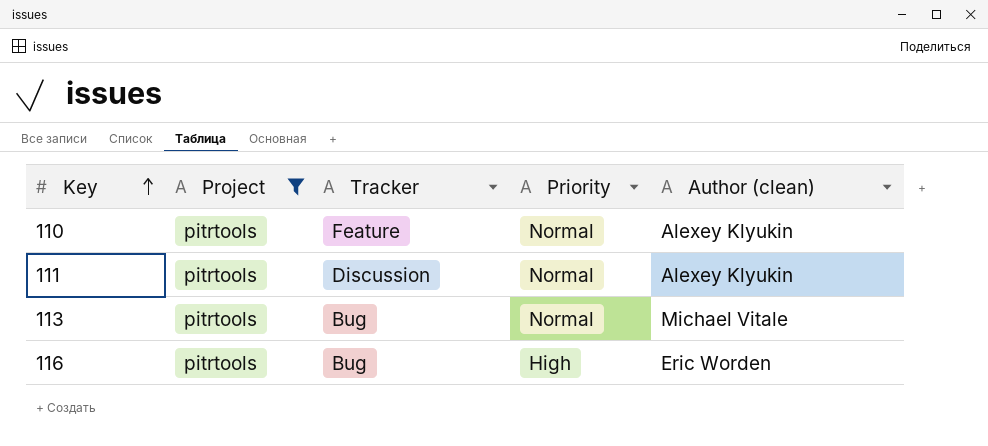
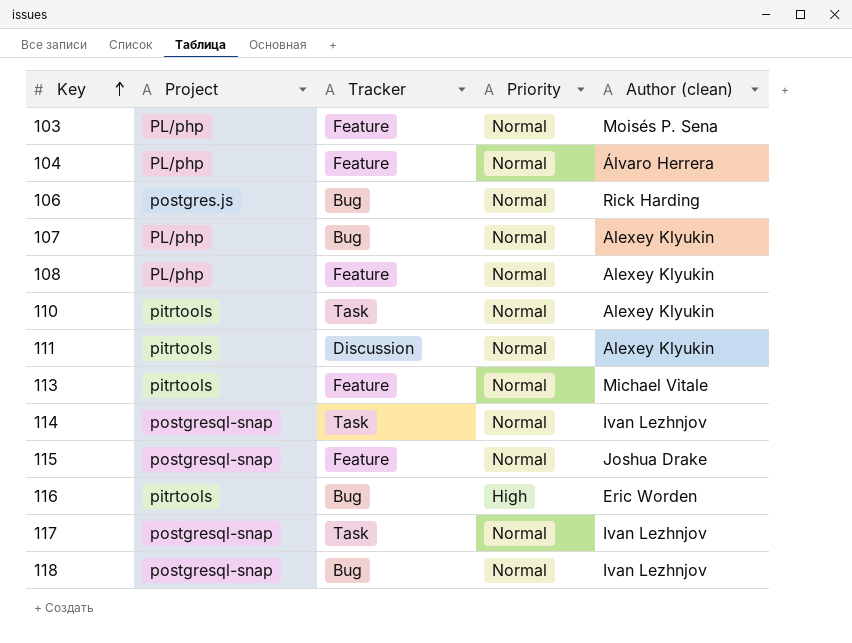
filter: Project = pitrtools -> none
110 | Tracker: Feature -> Task
113 | Tracker: Bug -> Feature

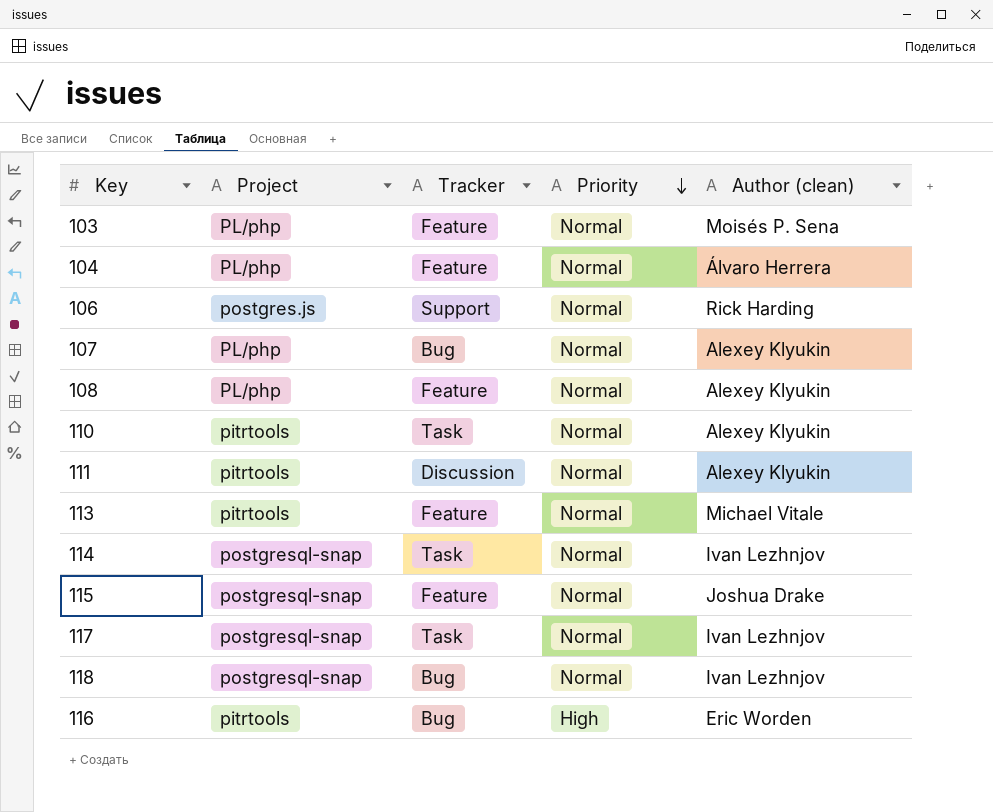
row order: Key ascending -> Priority descending
106 | Tracker: Bug -> Support

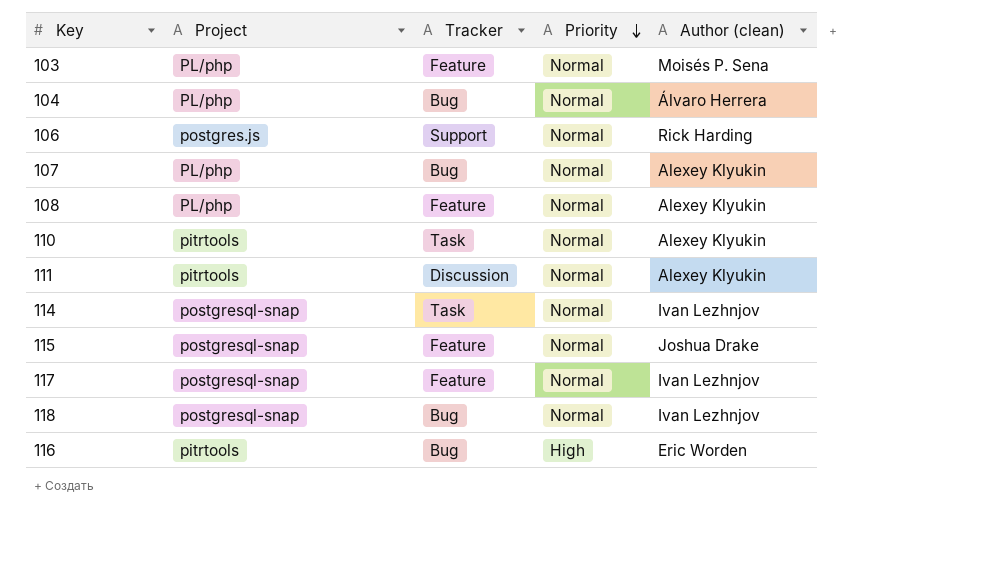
row 113: pitrtools | Feature | Normal | Michael Vitale -> none
104 | Tracker: Feature -> Bug
117 | Tracker: Task -> Feature

